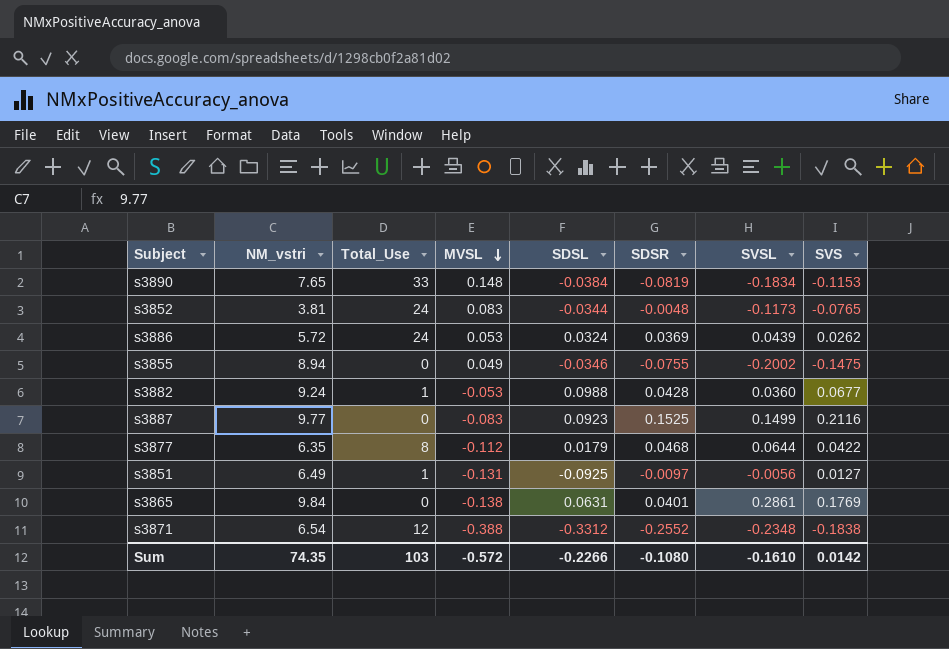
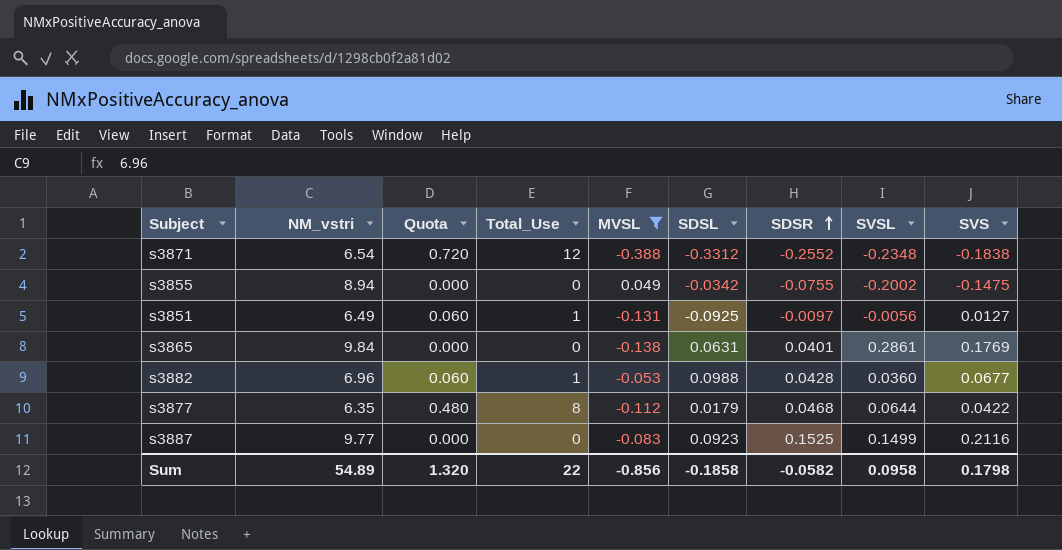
filter: none -> MVSL <= 0.049
row order: MVSL descending -> SDSR ascending
column Quota | formula: none -> [Total_Use] * 0.06
s3855 | SDSL: -0.0346 -> -0.0342
s3882 | NM_vstri: 9.24 -> 6.96
Sum | NM_vstri: 74.35 -> 54.89
Sum | Total_Use: 103 -> 22
Sum | MVSL: -0.572 -> -0.856
Sum | SDSL: -0.2266 -> -0.1858
Sum | SDSR: -0.1080 -> -0.0582
Sum | SVSL: -0.1610 -> 0.0958
Sum | SVS: 0.0142 -> 0.1798

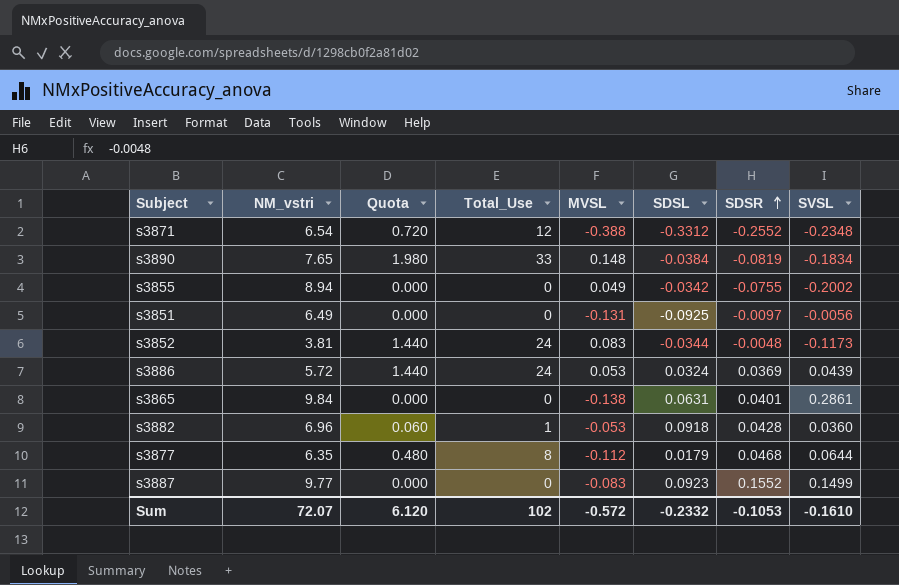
filter: MVSL <= 0.049 -> none
column SVS | position: 9 -> none
s3851 | Quota: 0.060 -> 0.000
s3851 | Total_Use: 1 -> 0
s3882 | SDSL: 0.0988 -> 0.0918
s3887 | SDSR: 0.1525 -> 0.1552
Sum | NM_vstri: 54.89 -> 72.07
Sum | Quota: 1.320 -> 6.120
Sum | Total_Use: 22 -> 102
Sum | MVSL: -0.856 -> -0.572
Sum | SDSL: -0.1858 -> -0.2332
Sum | SDSR: -0.0582 -> -0.1053
Sum | SVSL: 0.0958 -> -0.1610

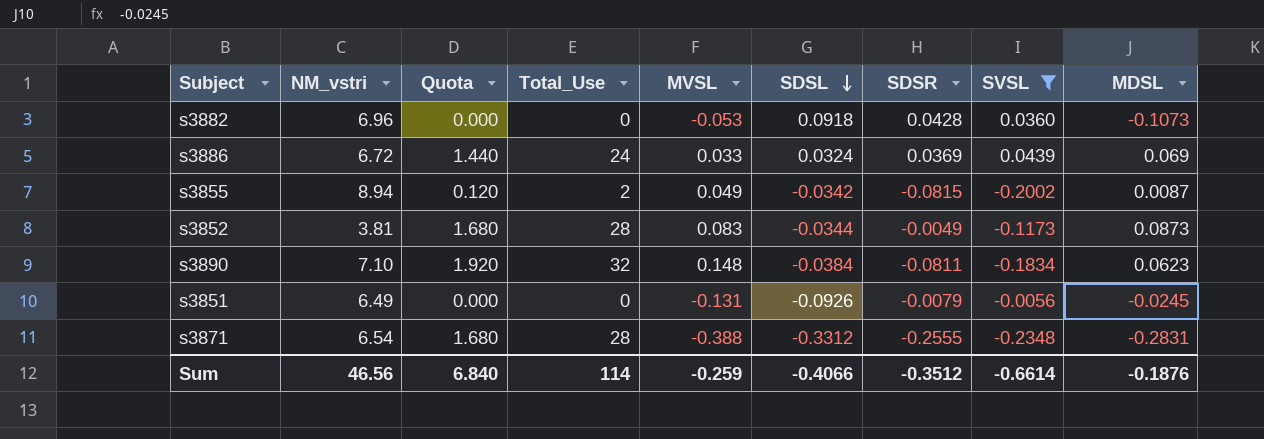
filter: none -> SVSL <= 0.0439
row order: SDSR ascending -> SDSL descending
column MDSL | position: none -> 9
s3882 | Quota: 0.060 -> 0.000
s3882 | Total_Use: 1 -> 0
s3886 | NM_vstri: 5.72 -> 6.72
s3886 | MVSL: 0.053 -> 0.033
s3855 | Quota: 0.000 -> 0.120
s3855 | Total_Use: 0 -> 2
s3855 | SDSR: -0.0755 -> -0.0815
s3852 | Quota: 1.440 -> 1.680
s3852 | Total_Use: 24 -> 28
s3852 | SDSR: -0.0048 -> -0.0049
s3890 | NM_vstri: 7.65 -> 7.10
s3890 | Quota: 1.980 -> 1.920
s3890 | Total_Use: 33 -> 32
s3890 | SDSR: -0.0819 -> -0.0811
s3851 | SDSL: -0.0925 -> -0.0926
s3851 | SDSR: -0.0097 -> -0.0079
s3871 | Quota: 0.720 -> 1.680
s3871 | Total_Use: 12 -> 28
s3871 | SDSR: -0.2552 -> -0.2555
Sum | NM_vstri: 72.07 -> 46.56
Sum | Quota: 6.120 -> 6.840
Sum | Total_Use: 102 -> 114
Sum | MVSL: -0.572 -> -0.259
Sum | SDSL: -0.2332 -> -0.4066
Sum | SDSR: -0.1053 -> -0.3512
Sum | SVSL: -0.1610 -> -0.6614

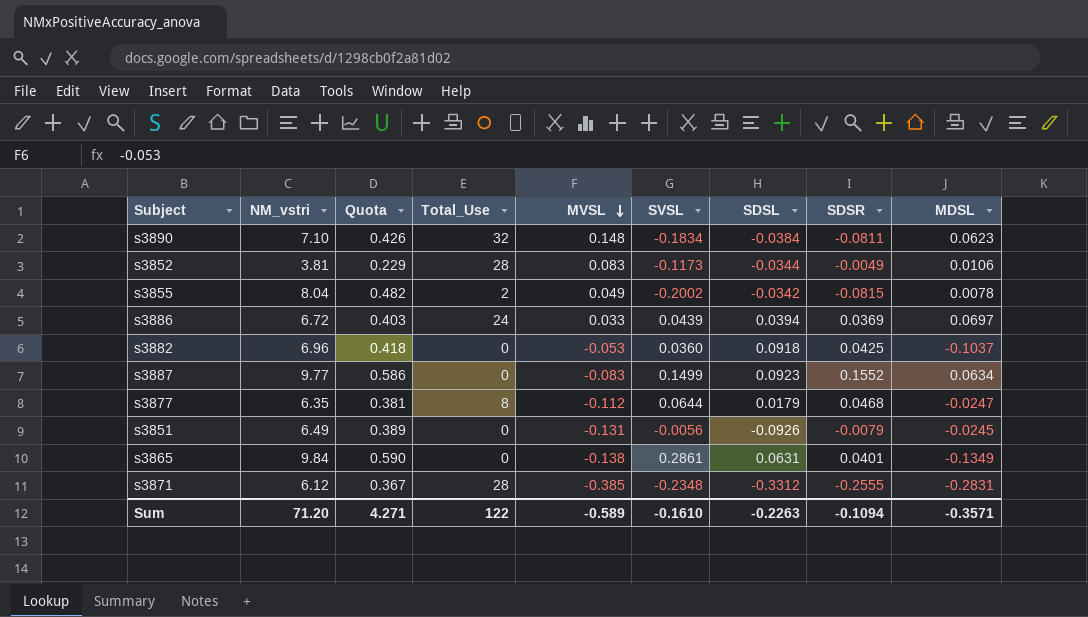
filter: SVSL <= 0.0439 -> none
row order: SDSL descending -> MVSL descending
column Quota | formula: [Total_Use] * 0.06 -> [NM_vstri] * 0.06
column SVSL | position: 8 -> 6
s3852 | MDSL: 0.0873 -> 0.0106
s3855 | NM_vstri: 8.94 -> 8.04
s3855 | MDSL: 0.0087 -> 0.0078
s3886 | SDSL: 0.0324 -> 0.0394
s3886 | MDSL: 0.069 -> 0.0697
s3882 | SDSR: 0.0428 -> 0.0425
s3882 | MDSL: -0.1073 -> -0.1037
s3871 | NM_vstri: 6.54 -> 6.12
s3871 | MVSL: -0.388 -> -0.385
Sum | NM_vstri: 46.56 -> 71.20
Sum | Quota: 6.840 -> 4.271
Sum | Total_Use: 114 -> 122
Sum | MVSL: -0.259 -> -0.589
Sum | SVSL: -0.6614 -> -0.1610
Sum | SDSL: -0.4066 -> -0.2263
Sum | SDSR: -0.3512 -> -0.1094
Sum | MDSL: -0.1876 -> -0.3571

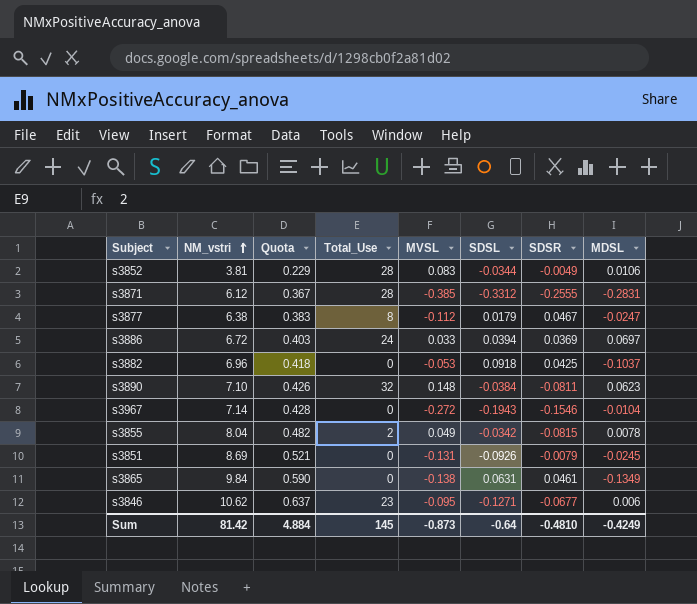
row order: MVSL descending -> NM_vstri ascending
column SVSL | position: 6 -> none
row s3887: 9.77 | 0.586 | 0 | -0.083 | 0.1499 | 0.0923 | 0.1552 | 0.0634 -> none
s3877 | NM_vstri: 6.35 -> 6.38
s3877 | Quota: 0.381 -> 0.383
s3877 | SDSR: 0.0468 -> 0.0467
row s3967: none -> 7.14 | 0.428 | 0 | -0.272 | -0.1943 | -0.1546 | -0.0104
s3851 | NM_vstri: 6.49 -> 8.69
s3851 | Quota: 0.389 -> 0.521
s3865 | SDSR: 0.0401 -> 0.0461
row s3846: none -> 10.62 | 0.637 | 23 | -0.095 | -0.1271 | -0.0677 | 0.006
Sum | NM_vstri: 71.20 -> 81.42
Sum | Quota: 4.271 -> 4.884
Sum | Total_Use: 122 -> 145
Sum | MVSL: -0.589 -> -0.873
Sum | SDSL: -0.2263 -> -0.64
Sum | SDSR: -0.1094 -> -0.4810
Sum | MDSL: -0.3571 -> -0.4249

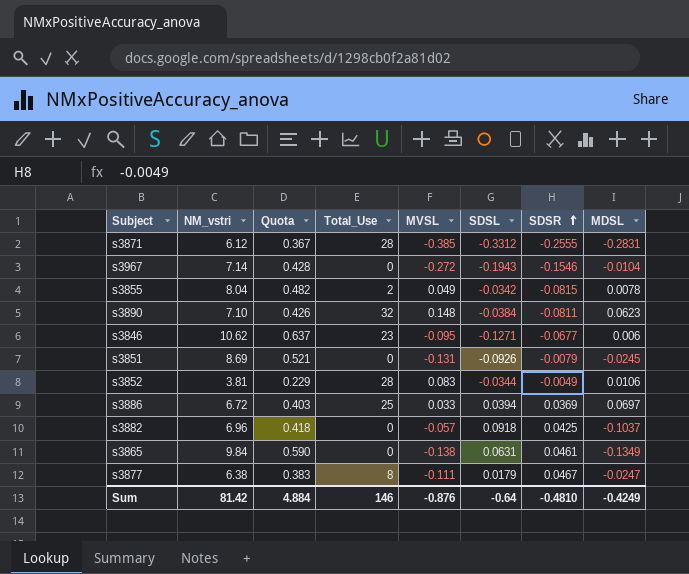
row order: NM_vstri ascending -> SDSR ascending
s3886 | Total_Use: 24 -> 25
s3882 | MVSL: -0.053 -> -0.057
s3877 | MVSL: -0.112 -> -0.111
Sum | Total_Use: 145 -> 146
Sum | MVSL: -0.873 -> -0.876

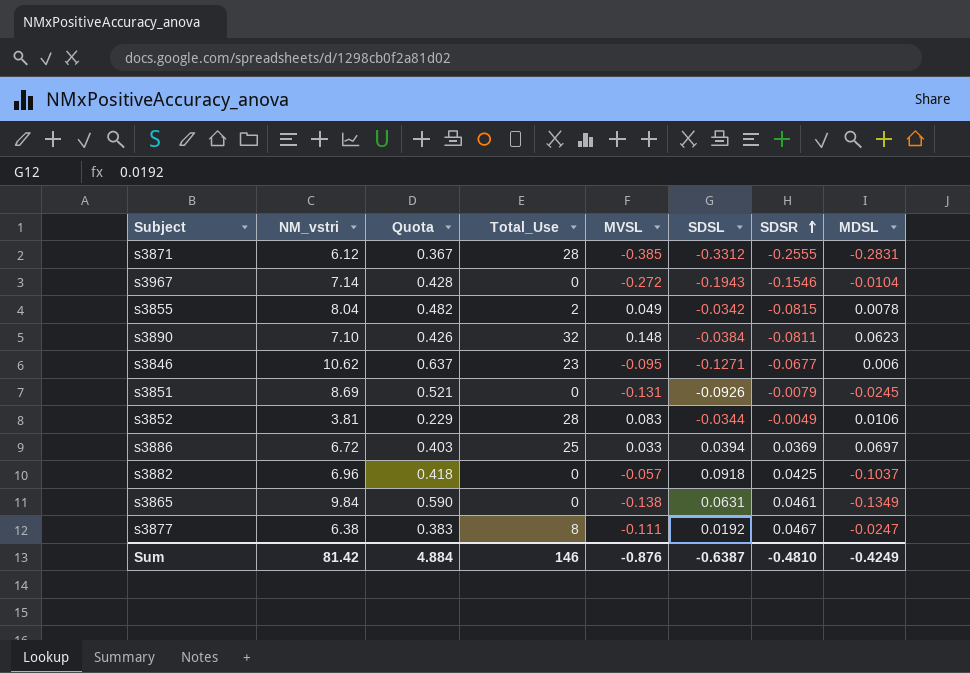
s3877 | SDSL: 0.0179 -> 0.0192
Sum | SDSL: -0.64 -> -0.6387

